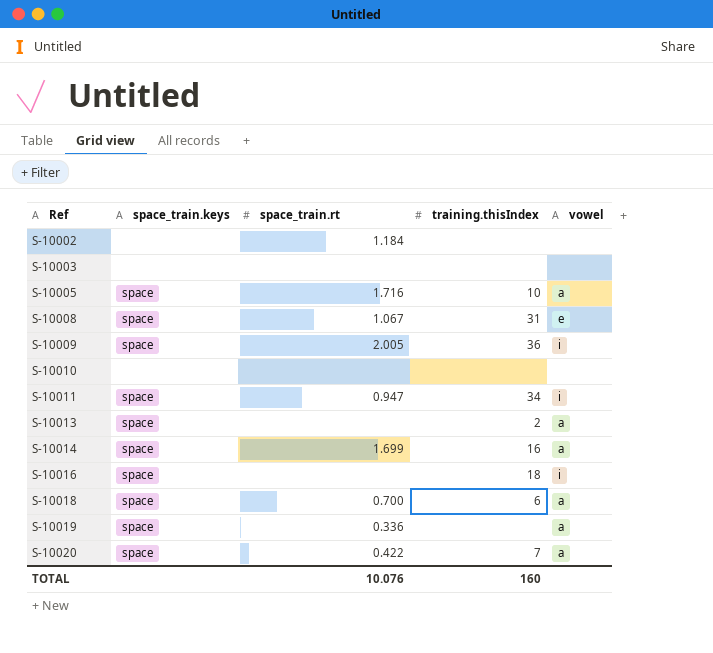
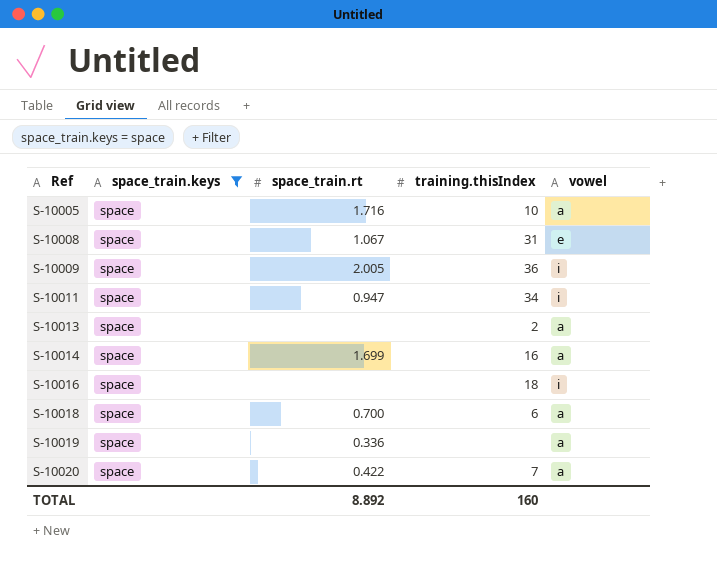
filter: none -> space_train.keys = space
TOTAL | space_train.rt: 10.076 -> 8.892

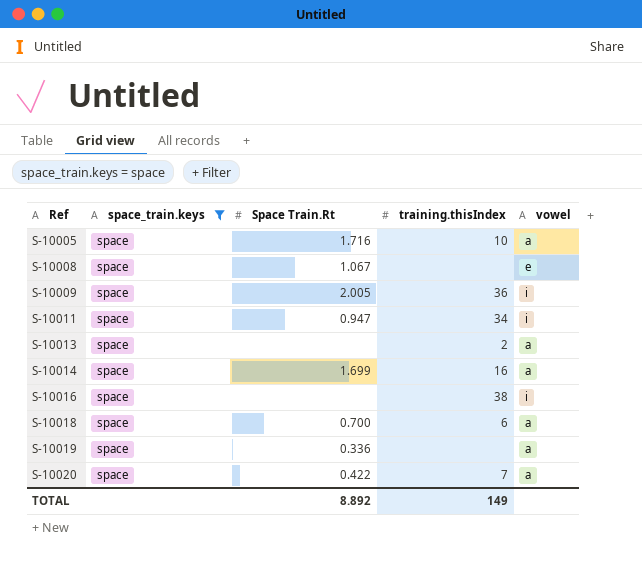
column name: space_train.rt -> Space Train.Rt
S-10008 | training.thisIndex: 31 -> none
S-10016 | training.thisIndex: 18 -> 38
TOTAL | training.thisIndex: 160 -> 149

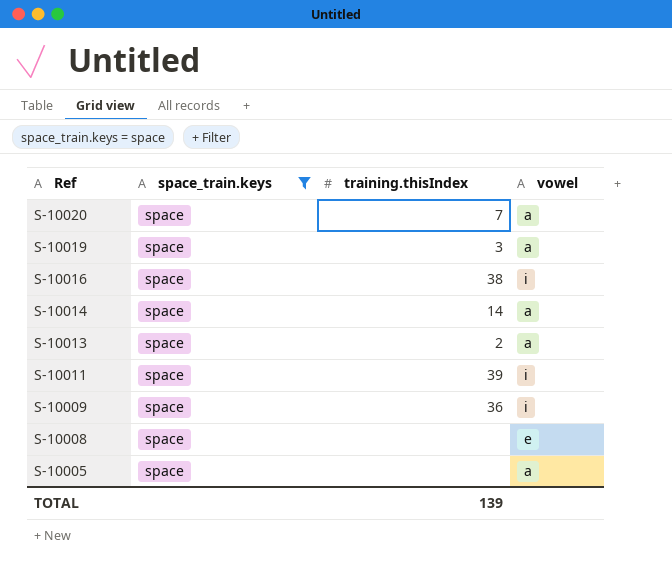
row order: Ref ascending -> Ref descending
column Space Train.Rt | position: 3 -> none
row S-10018: space | 0.700 | 6 | a -> none
S-10019 | training.thisIndex: none -> 3
S-10014 | training.thisIndex: 16 -> 14
S-10011 | training.thisIndex: 34 -> 39
S-10005 | training.thisIndex: 10 -> none
TOTAL | training.thisIndex: 149 -> 139

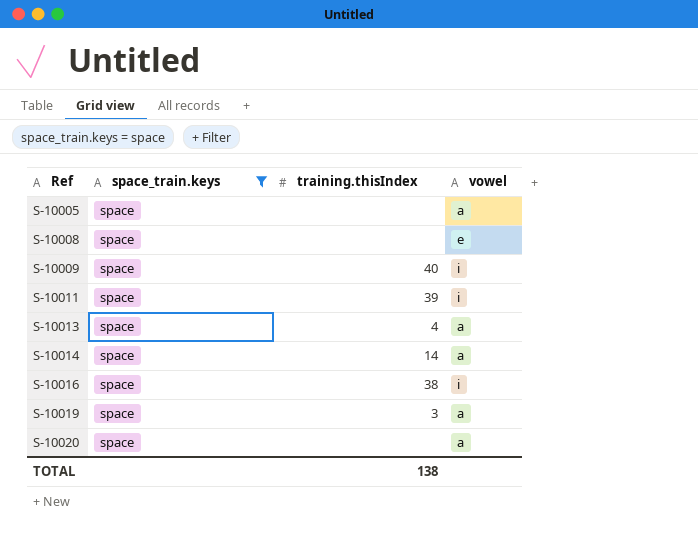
row order: Ref descending -> Ref ascending
S-10009 | training.thisIndex: 36 -> 40
S-10013 | training.thisIndex: 2 -> 4
S-10020 | training.thisIndex: 7 -> none
TOTAL | training.thisIndex: 139 -> 138

